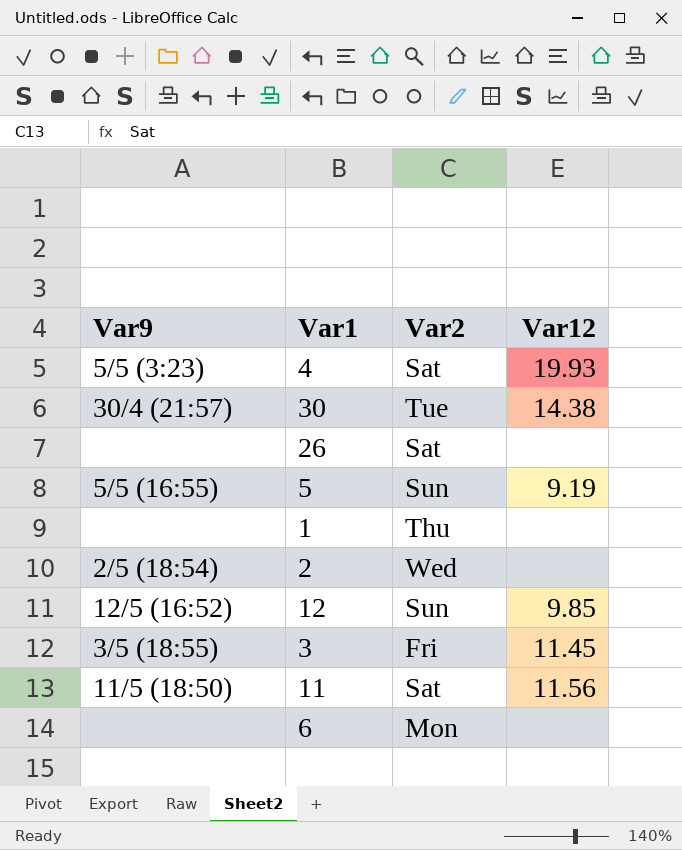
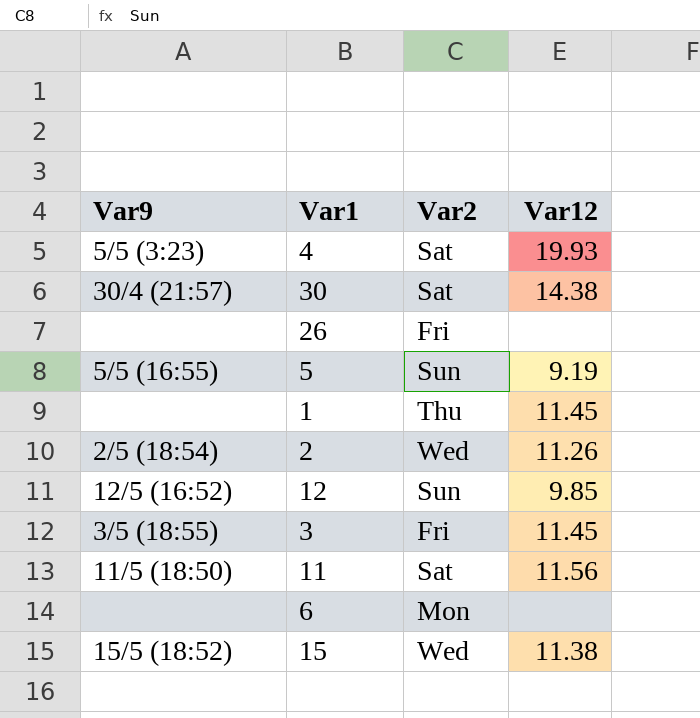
30 | Var2: Tue -> Sat
26 | Var2: Sat -> Fri
1 | Var12: none -> 11.45
2 | Var12: none -> 11.26
row 15: none -> 15/5 (18:52) | Wed | 11.38

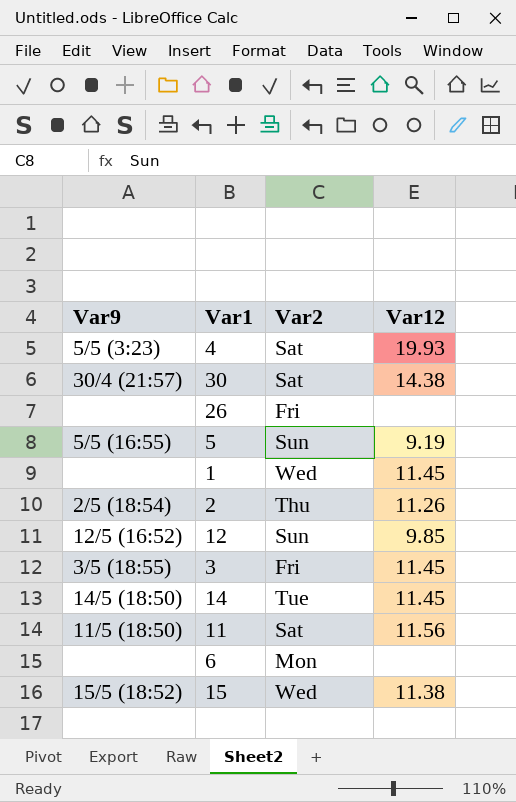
1 | Var2: Thu -> Wed
2 | Var2: Wed -> Thu
row 14: none -> 14/5 (18:50) | Tue | 11.45

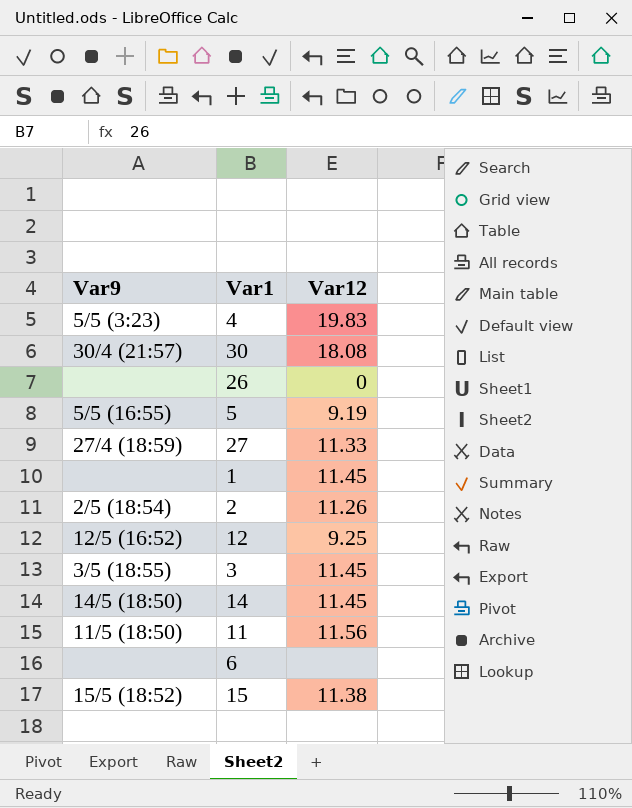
column Var2 | position: 3 -> none
4 | Var12: 19.93 -> 19.83
30 | Var12: 14.38 -> 18.08
26 | Var12: none -> 0
row 27: none -> 27/4 (18:59) | 11.33
12 | Var12: 9.85 -> 9.25

